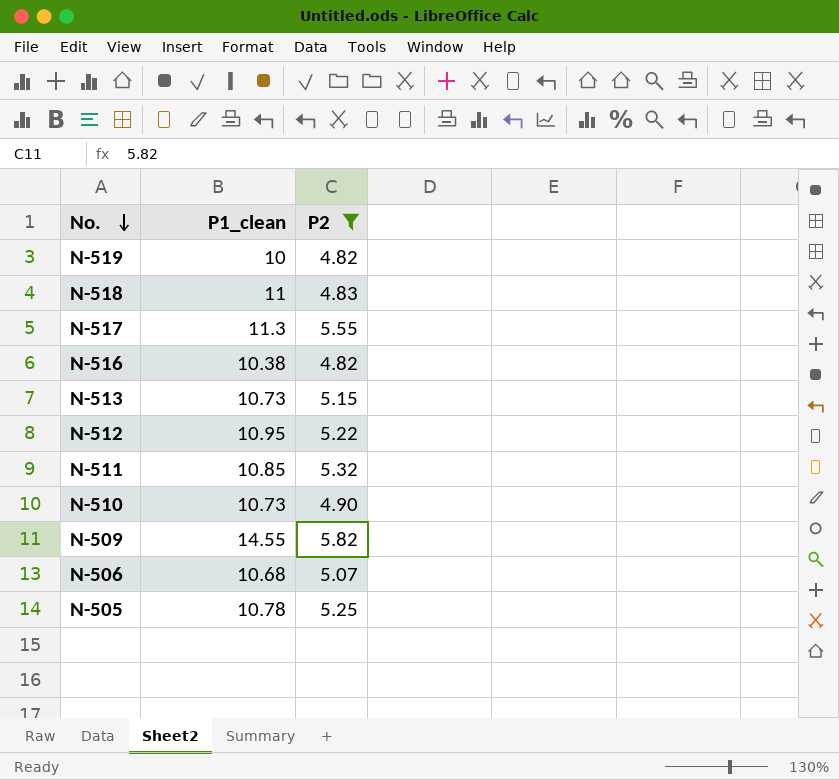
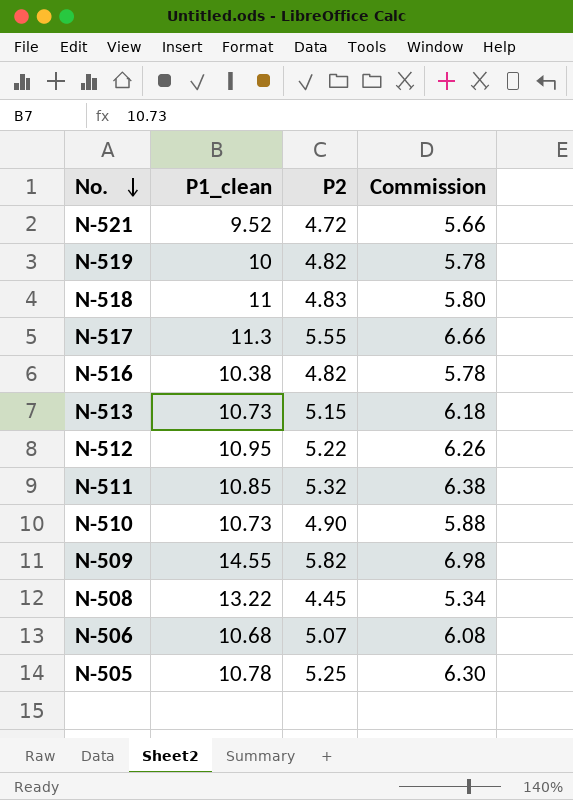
filter: P2 >= 4.82 -> none
column Commission | formula: none -> [P2] * 1.2

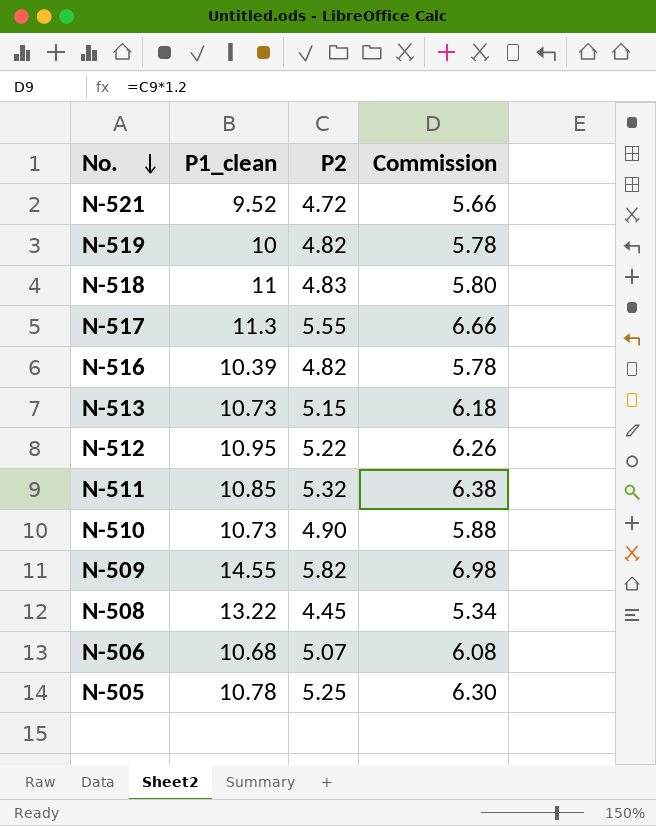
N-516 | P1_clean: 10.38 -> 10.39

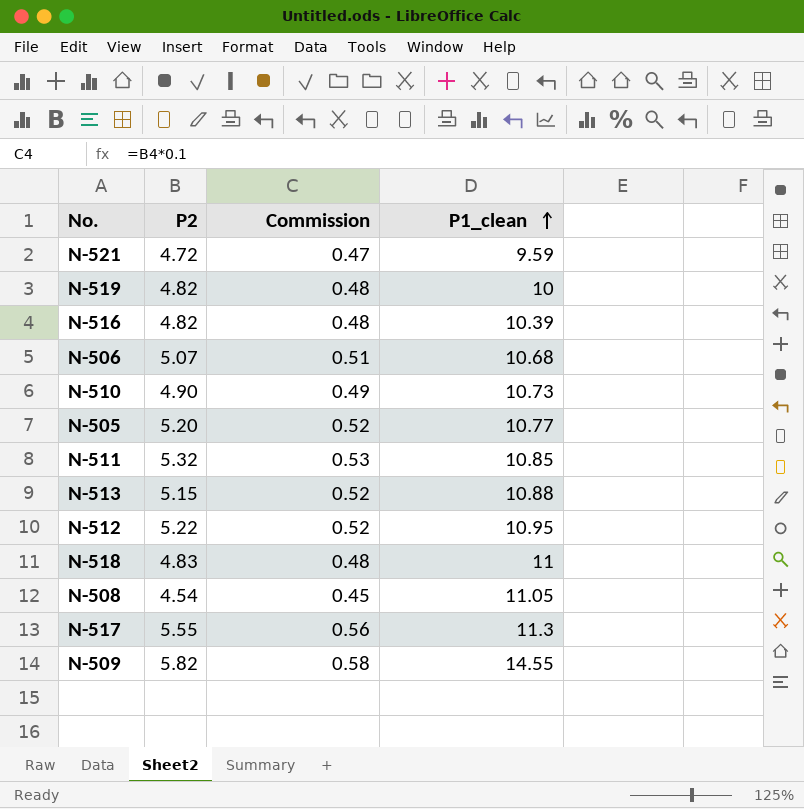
row order: No. descending -> P1_clean ascending
column Commission | formula: [P2] * 1.2 -> [P2] * 0.1
column P1_clean | position: 2 -> 4
N-521 | P1_clean: 9.52 -> 9.59
N-505 | P2: 5.25 -> 5.20
N-505 | P1_clean: 10.78 -> 10.77
N-513 | P1_clean: 10.73 -> 10.88
N-508 | P2: 4.45 -> 4.54
N-508 | P1_clean: 13.22 -> 11.05

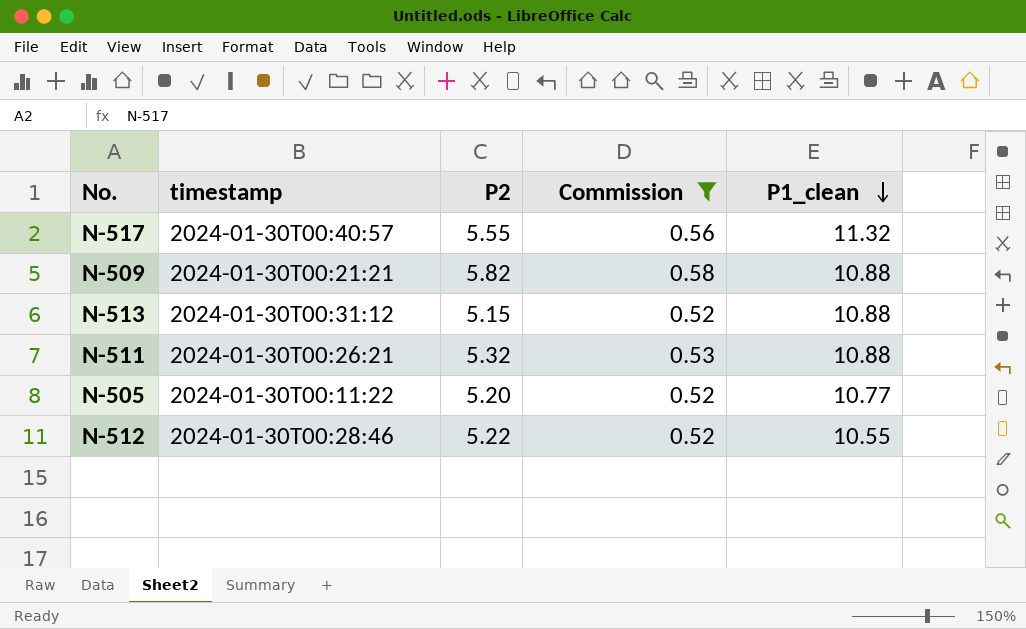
filter: none -> Commission >= 0.52
row order: P1_clean ascending -> P1_clean descending
column timestamp | position: none -> 2
N-517 | P1_clean: 11.3 -> 11.32
N-509 | P1_clean: 14.55 -> 10.88
N-511 | P1_clean: 10.85 -> 10.88
N-512 | P1_clean: 10.95 -> 10.55

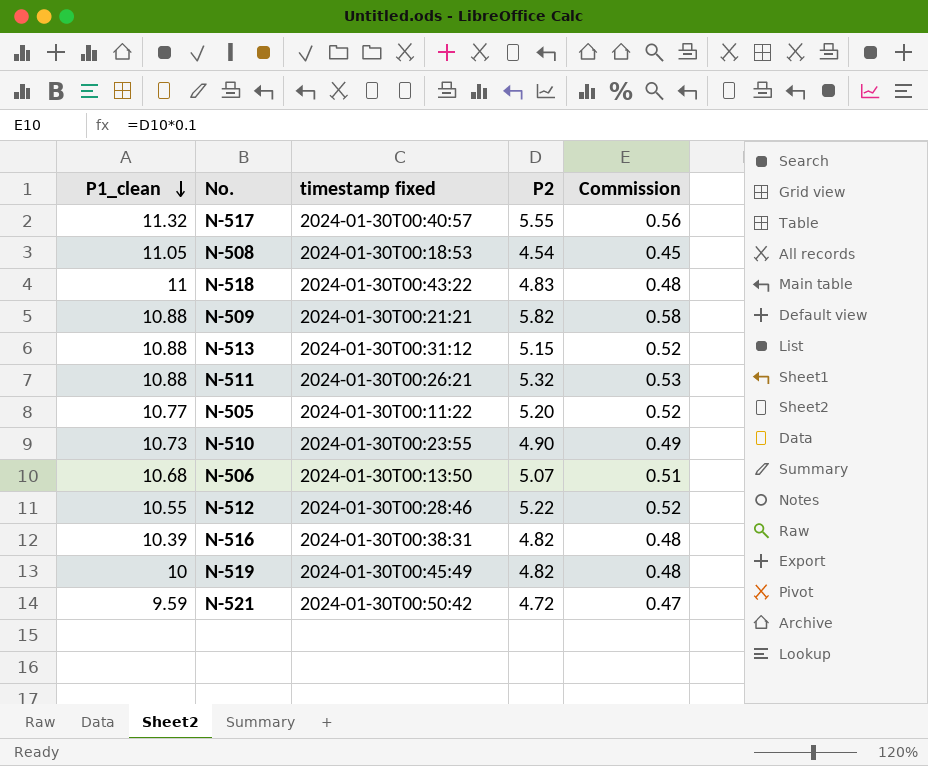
filter: Commission >= 0.52 -> none
column P1_clean | position: 5 -> 1
column name: timestamp -> timestamp fixed

